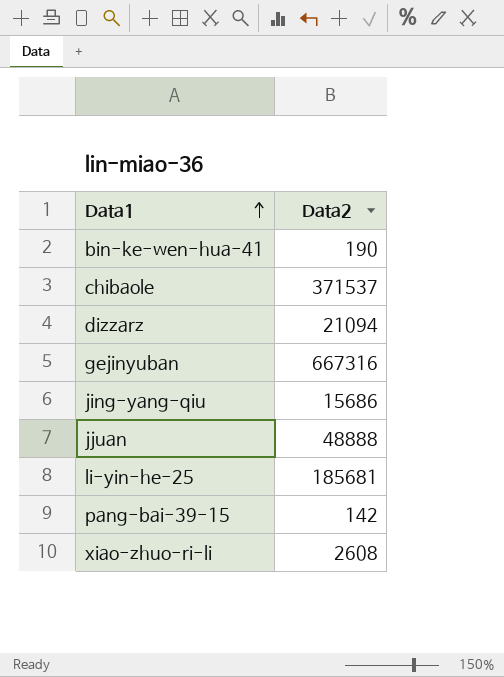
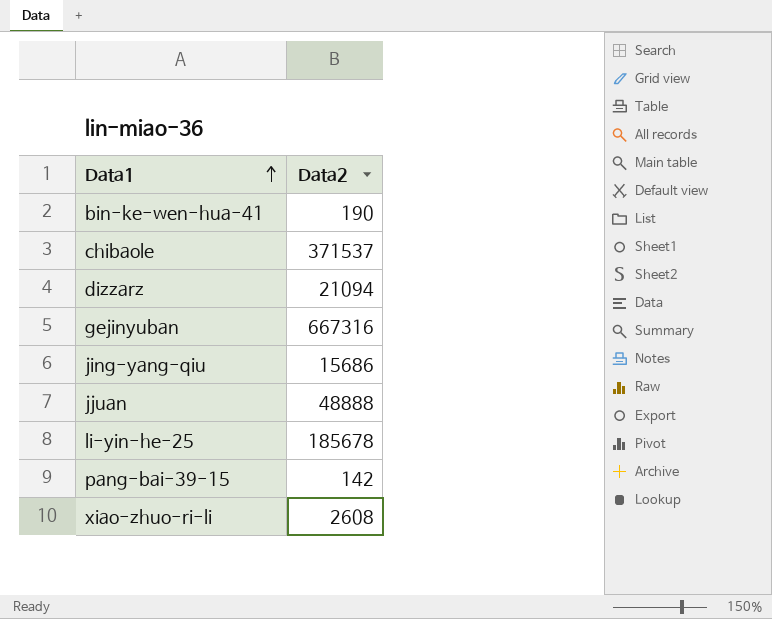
li-yin-he-25 | Data2: 185681 -> 185678

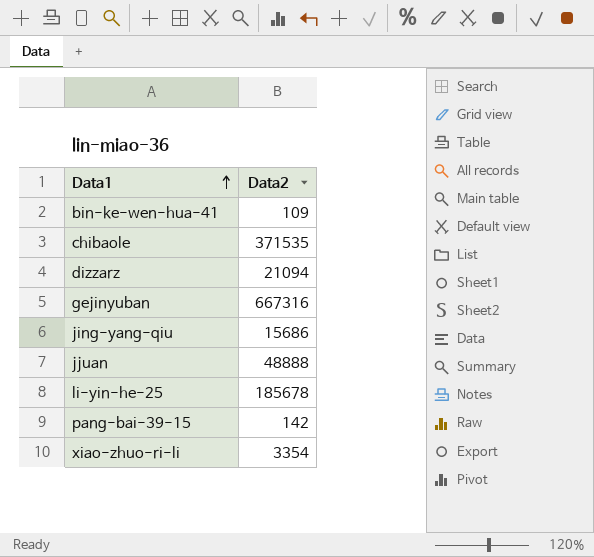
bin-ke-wen-hua-41 | Data2: 190 -> 109
chibaole | Data2: 371537 -> 371535
xiao-zhuo-ri-li | Data2: 2608 -> 3354

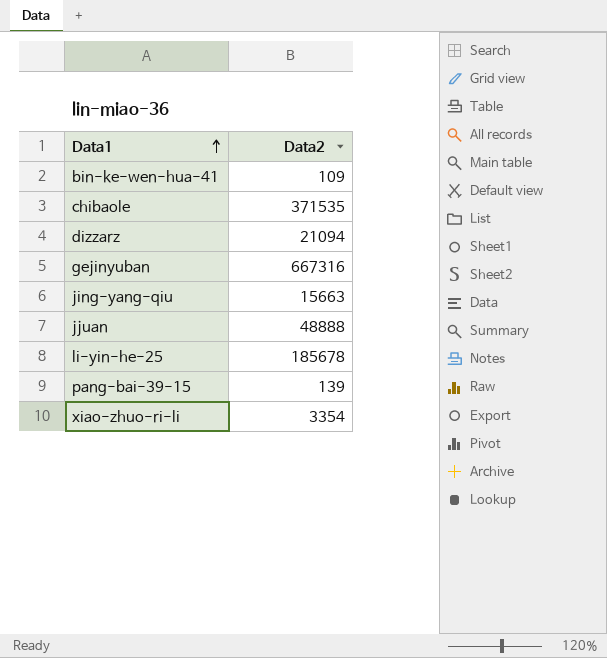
jing-yang-qiu | Data2: 15686 -> 15663
pang-bai-39-15 | Data2: 142 -> 139

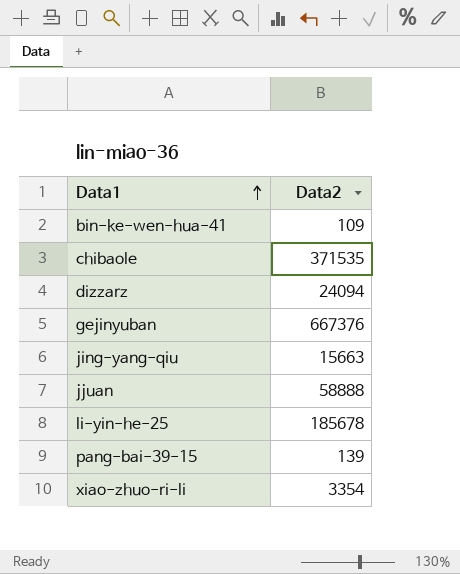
dizzarz | Data2: 21094 -> 24094
gejinyuban | Data2: 667316 -> 667376
jjuan | Data2: 48888 -> 58888

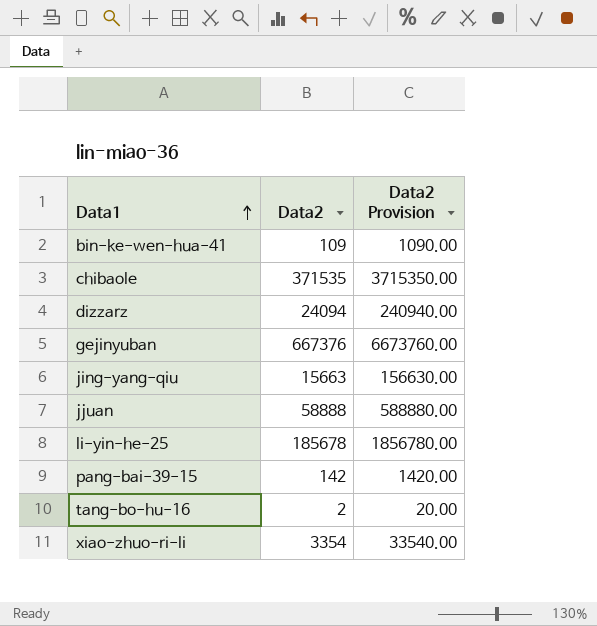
column Data2 Provision | formula: none -> [Data2] * 10
pang-bai-39-15 | Data2: 139 -> 142
row tang-bo-hu-16: none -> 2 | 20.00

